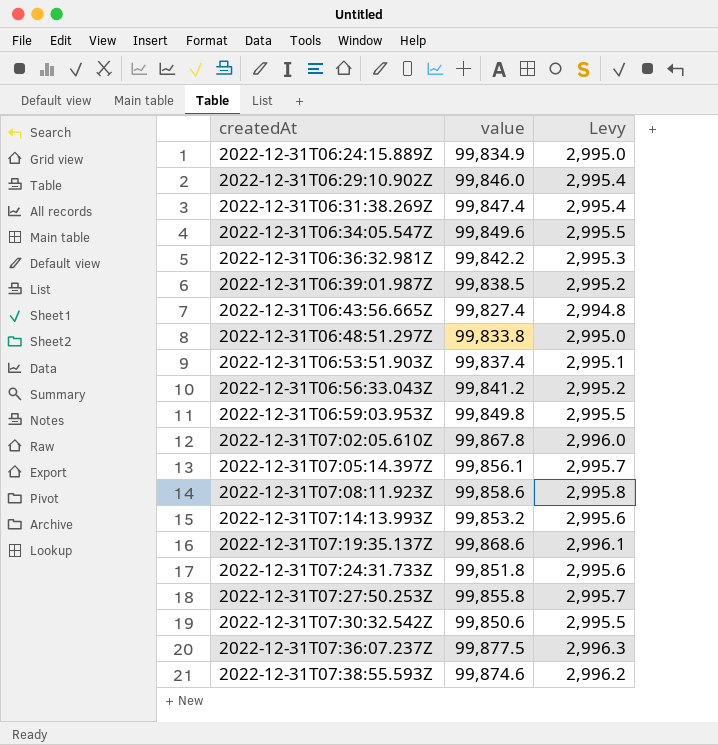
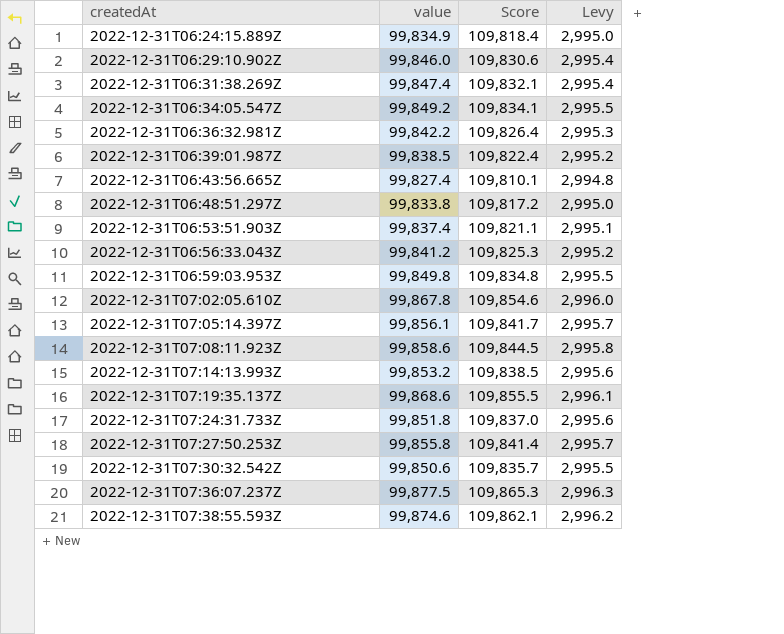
column Score | formula: none -> [value] * 1.1
2022-12-31T06:34:05.547Z | value: 99,849.6 -> 99,849.2

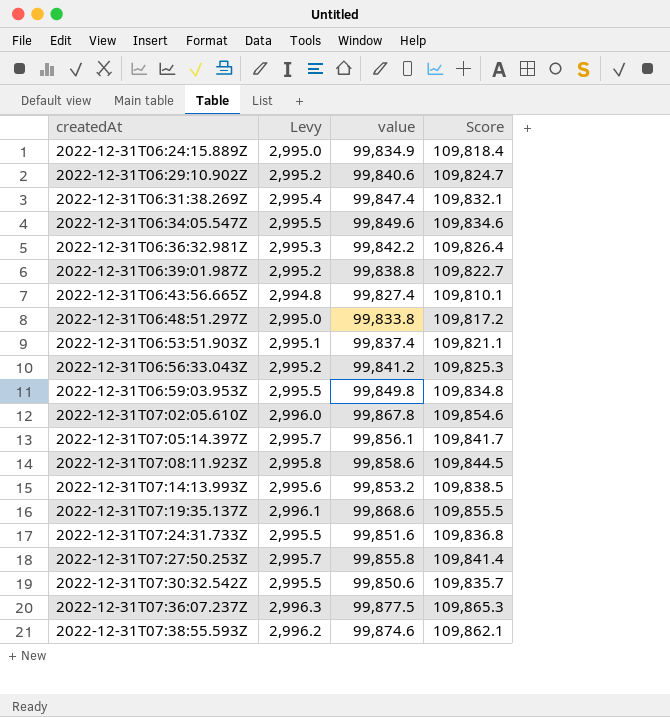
column Levy | position: 4 -> 2
2022-12-31T06:29:10.902Z | Levy: 2,995.4 -> 2,995.2
2022-12-31T06:29:10.902Z | value: 99,846.0 -> 99,840.6
2022-12-31T06:29:10.902Z | Score: 109,830.6 -> 109,824.7
2022-12-31T06:34:05.547Z | value: 99,849.2 -> 99,849.6
2022-12-31T06:34:05.547Z | Score: 109,834.1 -> 109,834.6
2022-12-31T06:39:01.987Z | value: 99,838.5 -> 99,838.8
2022-12-31T06:39:01.987Z | Score: 109,822.4 -> 109,822.7
2022-12-31T07:24:31.733Z | Levy: 2,995.6 -> 2,995.5
2022-12-31T07:24:31.733Z | value: 99,851.8 -> 99,851.6
2022-12-31T07:24:31.733Z | Score: 109,837.0 -> 109,836.8

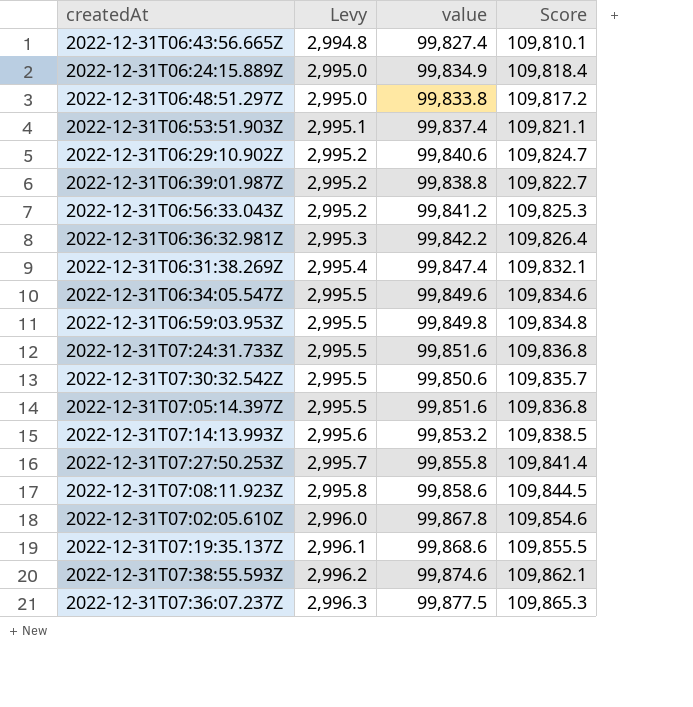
row order: createdAt ascending -> Levy ascending
2022-12-31T07:05:14.397Z | Levy: 2,995.7 -> 2,995.5
2022-12-31T07:05:14.397Z | value: 99,856.1 -> 99,851.6
2022-12-31T07:05:14.397Z | Score: 109,841.7 -> 109,836.8

